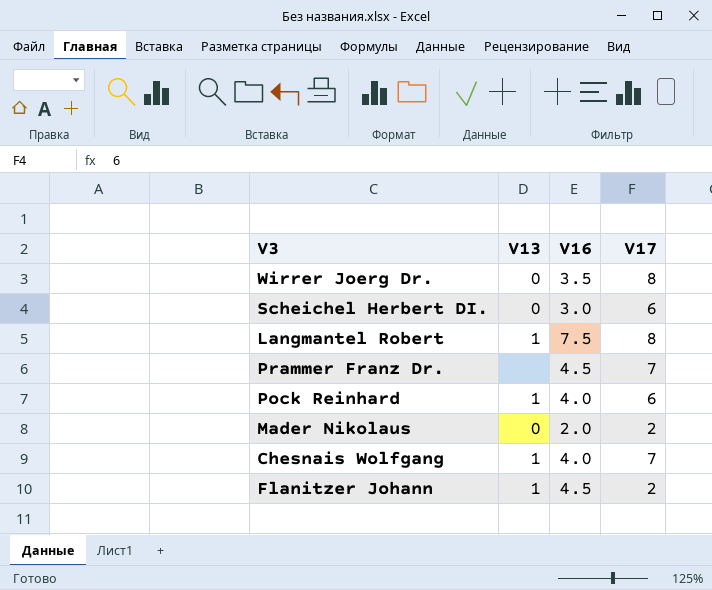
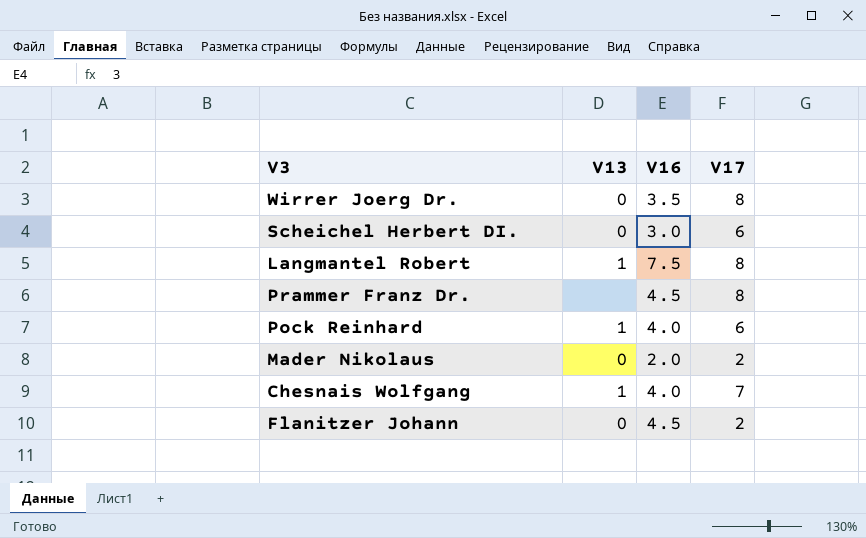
Prammer Franz Dr. | V17: 7 -> 8
Flanitzer Johann | V13: 1 -> 0

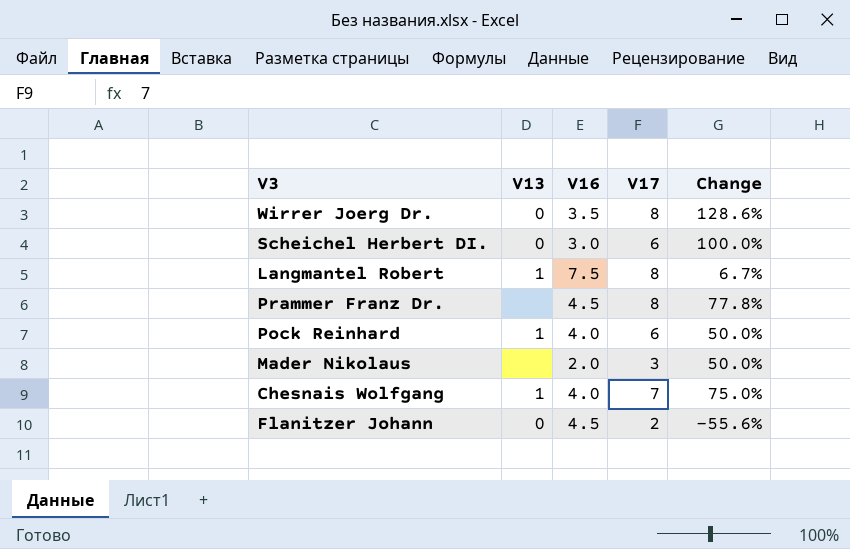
column Change | formula: none -> ([V17] - [V16]) / [V16]
Mader Nikolaus | V13: 0 -> none
Mader Nikolaus | V17: 2 -> 3

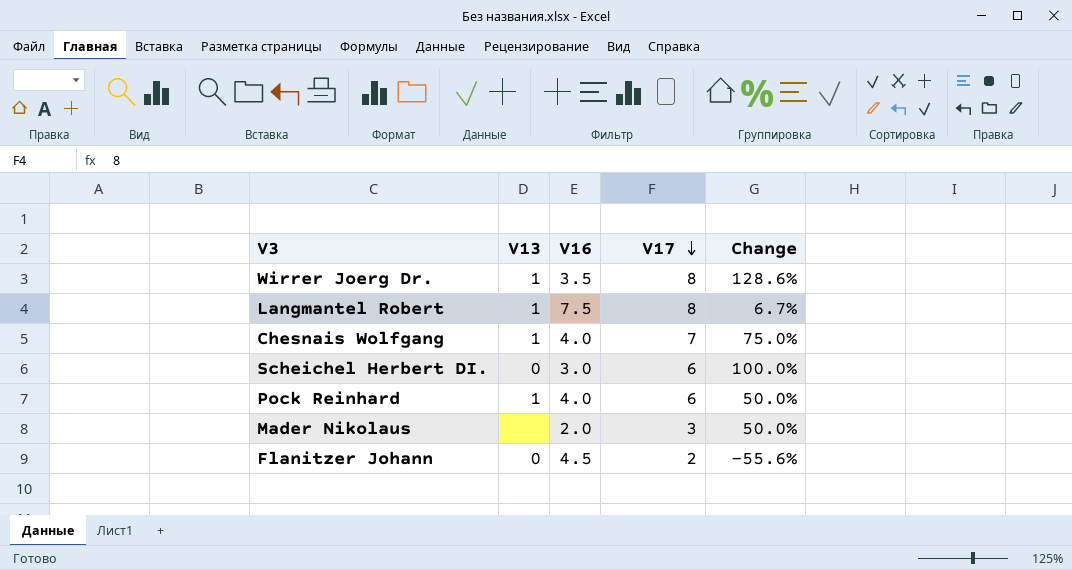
row order: none -> V17 descending
row Prammer Franz Dr.: none | 4.5 | 8 | 77.8% -> none
Wirrer Joerg Dr. | V13: 0 -> 1

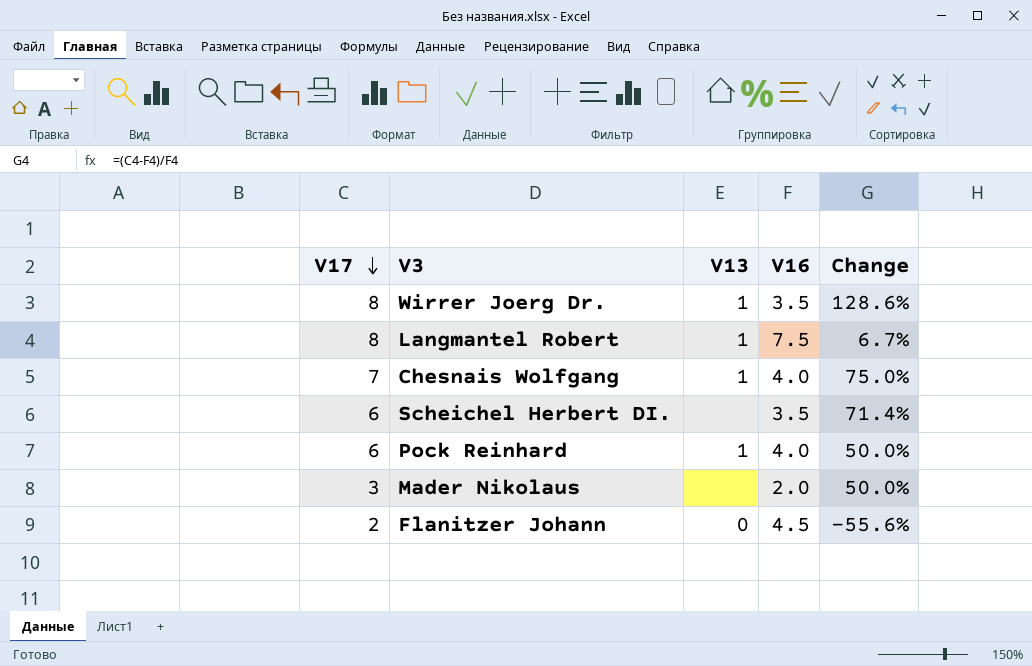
column V17 | position: 4 -> 1
Scheichel Herbert DI. | V13: 0 -> none
Scheichel Herbert DI. | V16: 3.0 -> 3.5
Scheichel Herbert DI. | Change: 100.0% -> 71.4%

